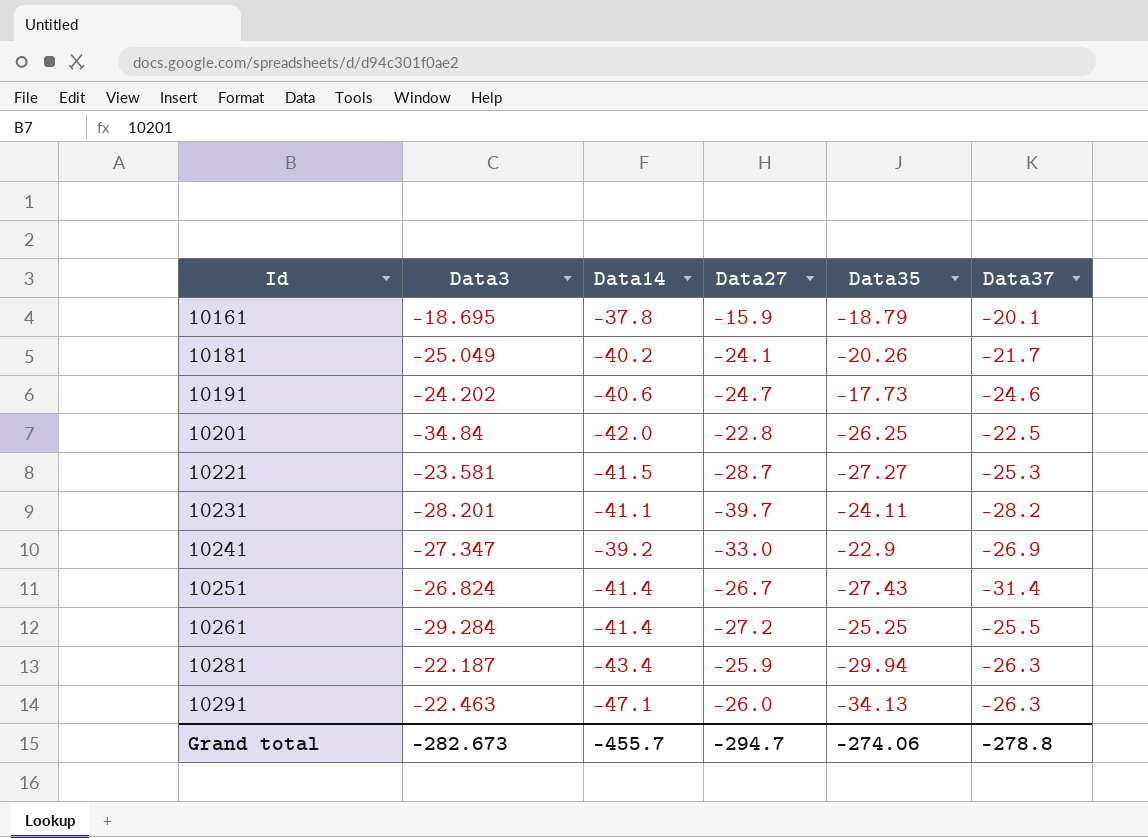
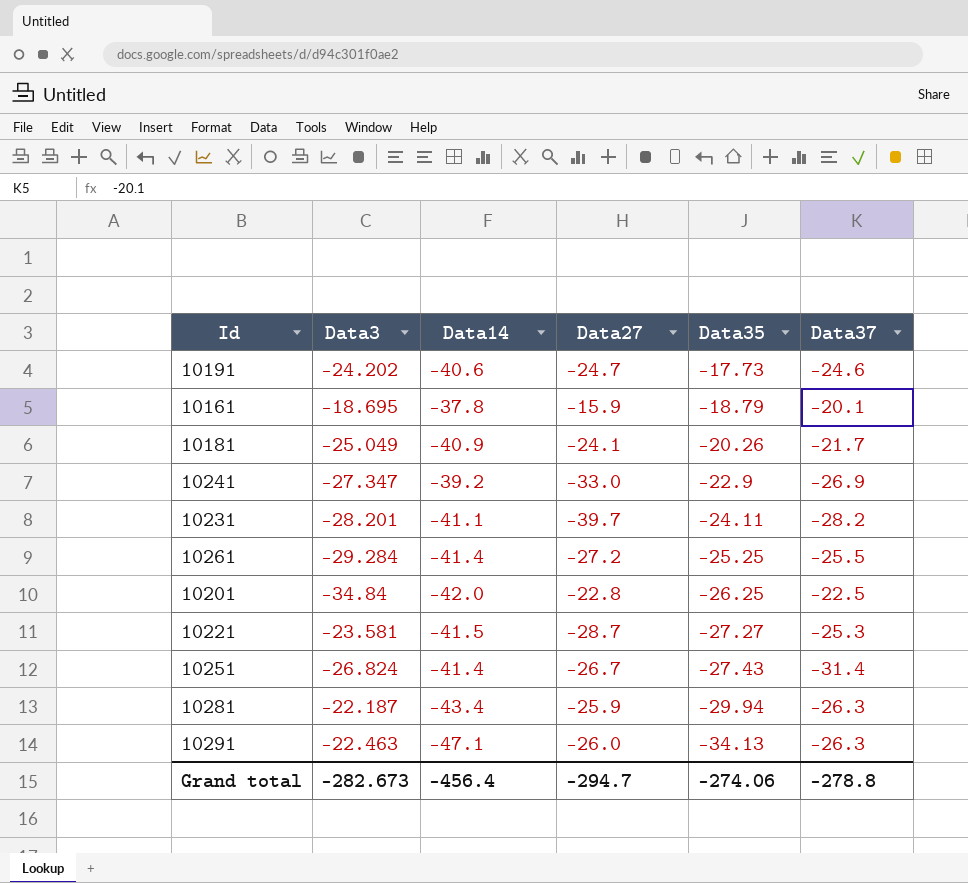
row order: Id ascending -> Data35 descending
10181 | Data14: -40.2 -> -40.9
Grand total | Data14: -455.7 -> -456.4

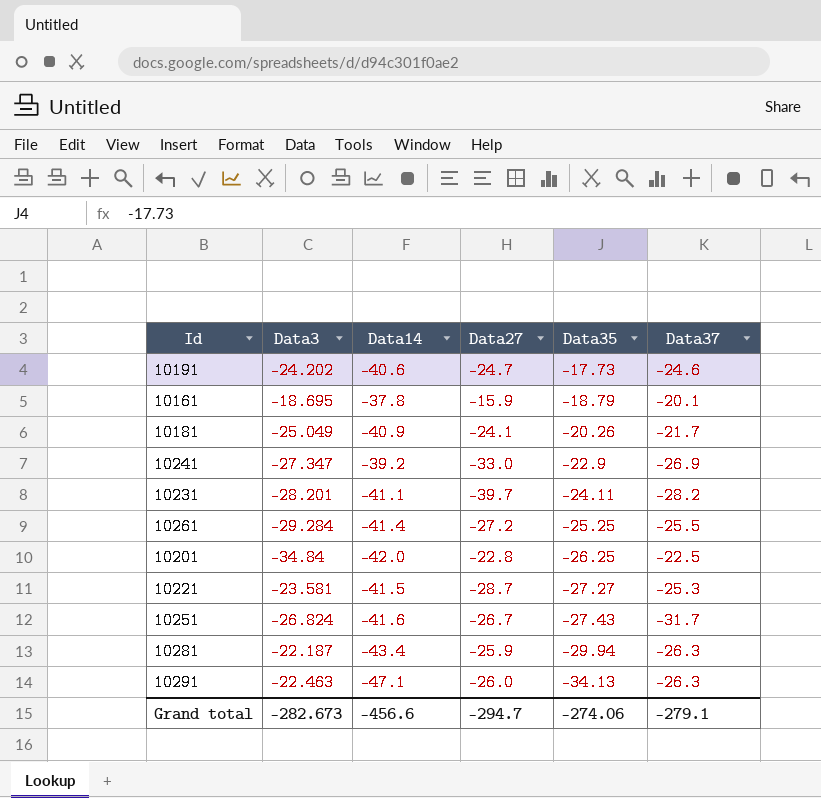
10251 | Data14: -41.4 -> -41.6
10251 | Data37: -31.4 -> -31.7
Grand total | Data14: -456.4 -> -456.6
Grand total | Data37: -278.8 -> -279.1

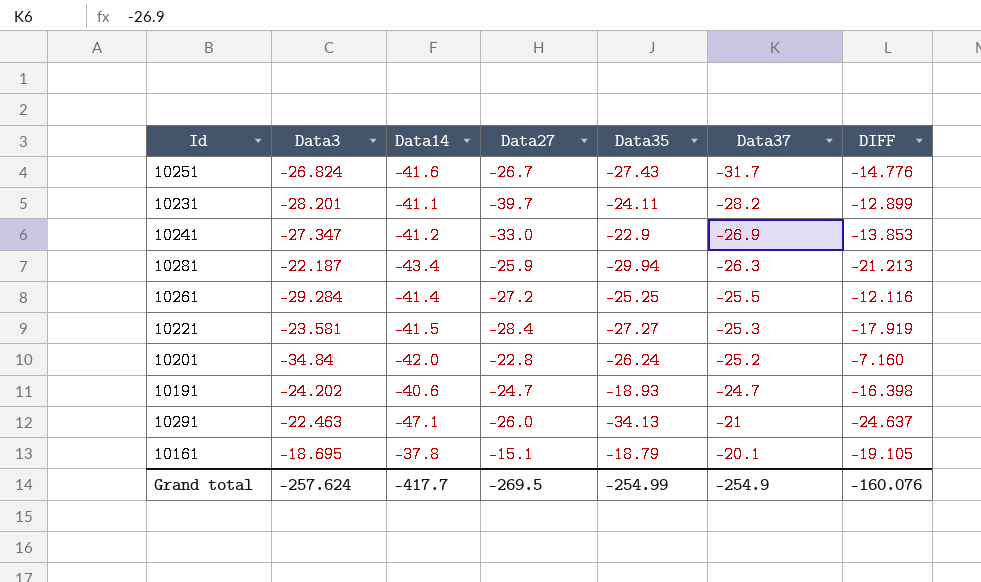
row order: Data35 descending -> Data37 ascending
column DIFF | formula: none -> [Data14] - [Data3]
row 10181: -25.049 | -40.9 | -24.1 | -20.26 | -21.7 -> none
10241 | Data14: -39.2 -> -41.2
10221 | Data27: -28.7 -> -28.4
10201 | Data35: -26.25 -> -26.24
10201 | Data37: -22.5 -> -25.2
10191 | Data35: -17.73 -> -18.93
10191 | Data37: -24.6 -> -24.7
10291 | Data37: -26.3 -> -21
10161 | Data27: -15.9 -> -15.1
Grand total | Data3: -282.673 -> -257.624
Grand total | Data14: -456.6 -> -417.7
Grand total | Data27: -294.7 -> -269.5
Grand total | Data35: -274.06 -> -254.99
Grand total | Data37: -279.1 -> -254.9

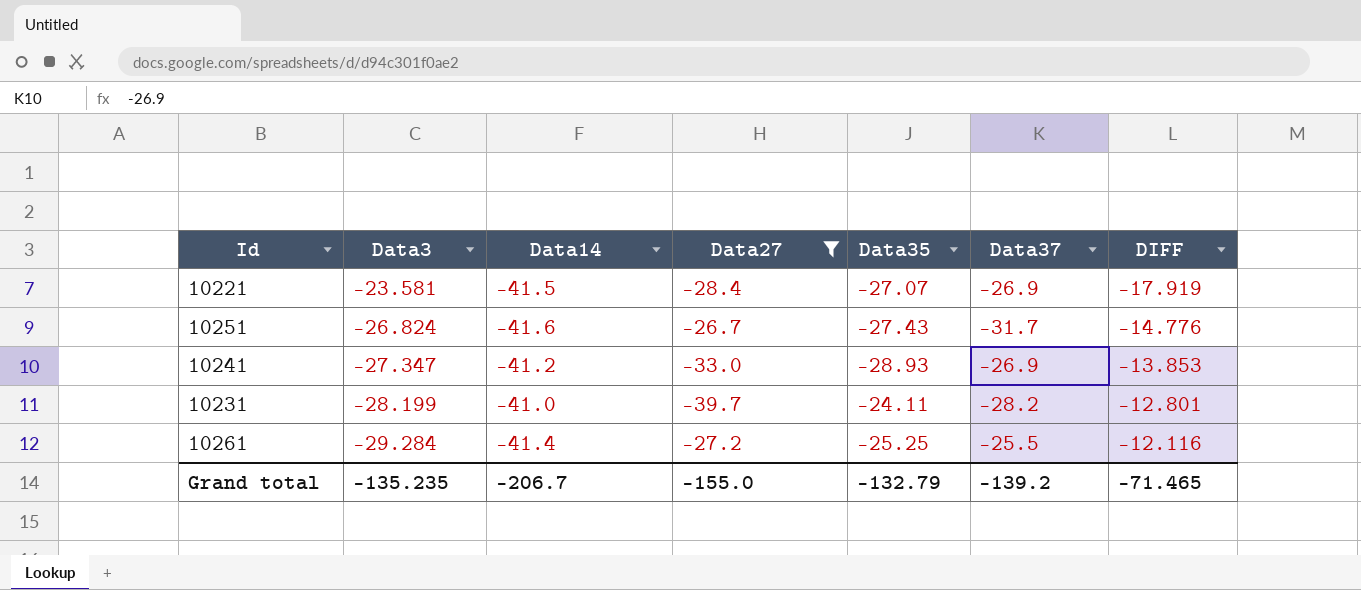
filter: none -> Data27 <= -26.7
row order: Data37 ascending -> Data3 descending
10221 | Data35: -27.27 -> -27.07
10221 | Data37: -25.3 -> -26.9
10241 | Data35: -22.9 -> -28.93
10231 | Data3: -28.201 -> -28.199
10231 | Data14: -41.1 -> -41.0
10231 | DIFF: -12.899 -> -12.801
Grand total | Data3: -257.624 -> -135.235
Grand total | Data14: -417.7 -> -206.7
Grand total | Data27: -269.5 -> -155.0
Grand total | Data35: -254.99 -> -132.79
Grand total | Data37: -254.9 -> -139.2
Grand total | DIFF: -160.076 -> -71.465

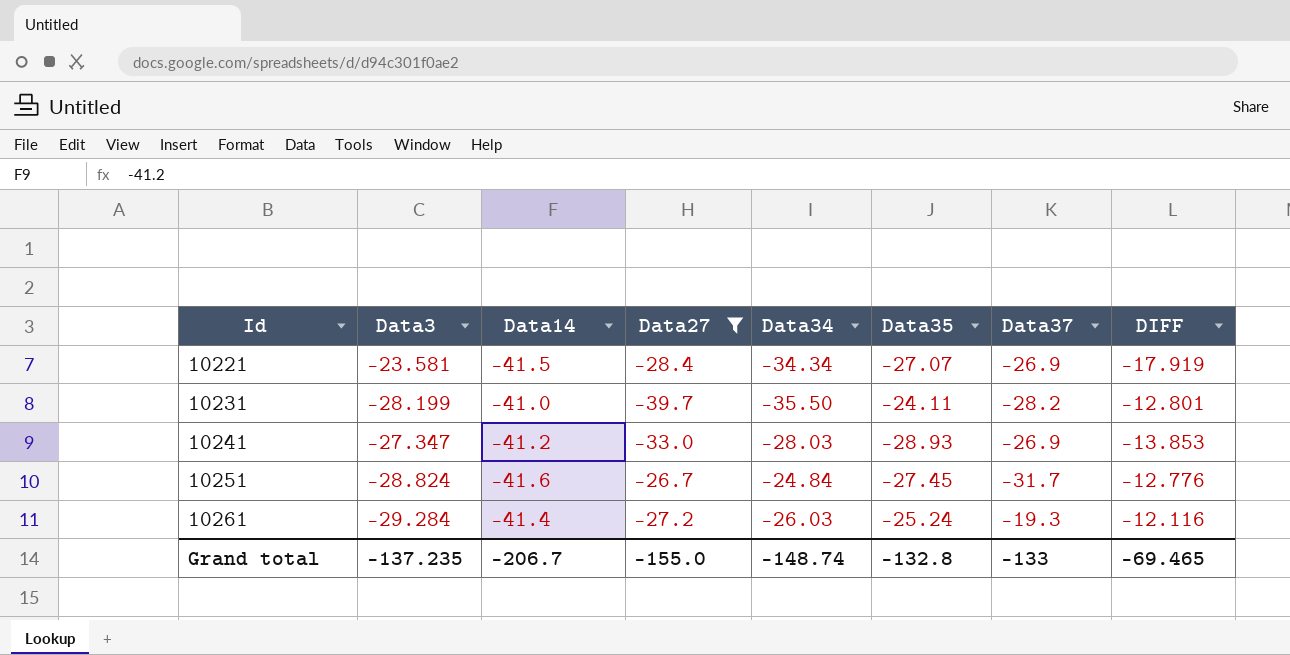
row order: Data3 descending -> Id ascending
column Data34 | position: none -> 5
10251 | Data3: -26.824 -> -28.824
10251 | Data35: -27.43 -> -27.45
10251 | DIFF: -14.776 -> -12.776
10261 | Data35: -25.25 -> -25.24
10261 | Data37: -25.5 -> -19.3
Grand total | Data3: -135.235 -> -137.235
Grand total | Data35: -132.79 -> -132.8
Grand total | Data37: -139.2 -> -133
Grand total | DIFF: -71.465 -> -69.465

